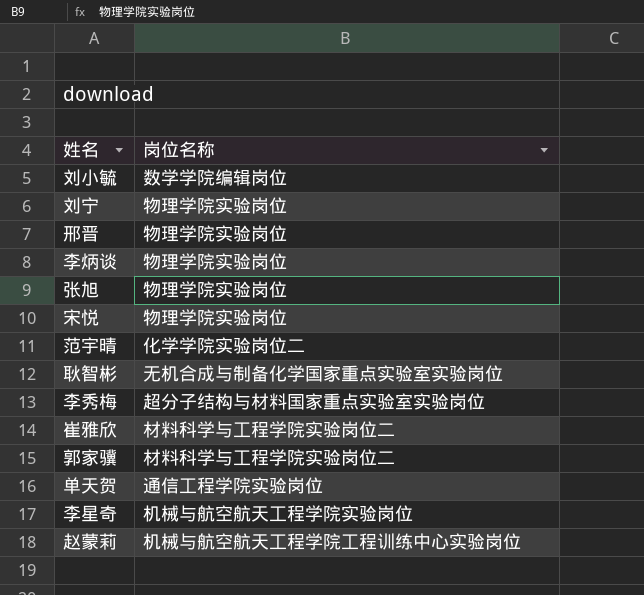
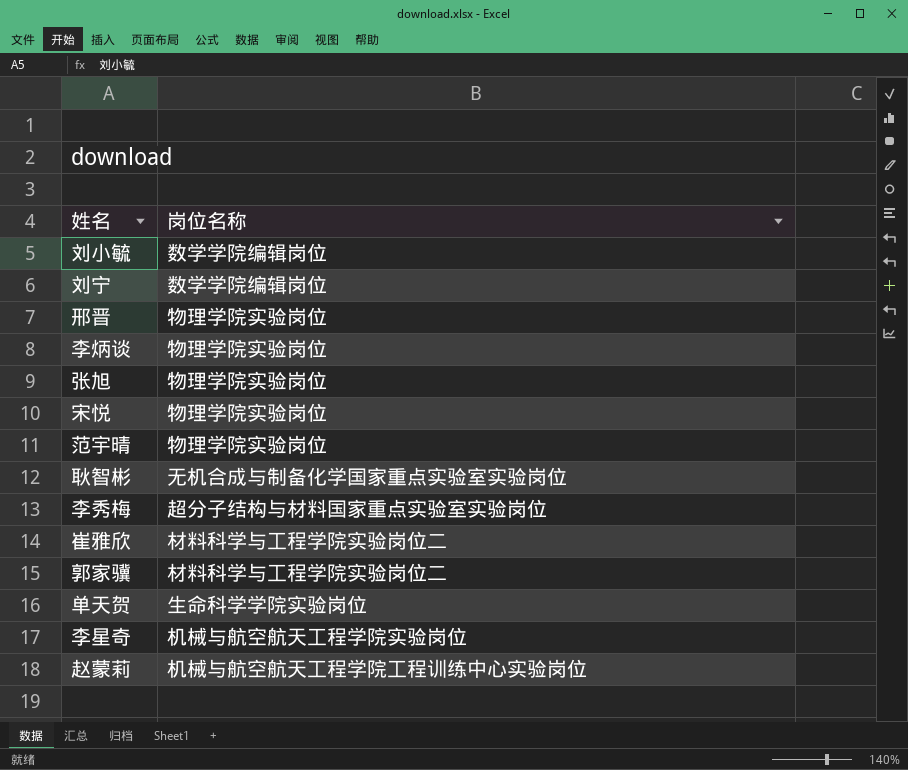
刘宁 | 岗位名称: 物理学院实验岗位 -> 数学学院编辑岗位
范宇晴 | 岗位名称: 化学学院实验岗位二 -> 物理学院实验岗位
单天贺 | 岗位名称: 通信工程学院实验岗位 -> 生命科学学院实验岗位

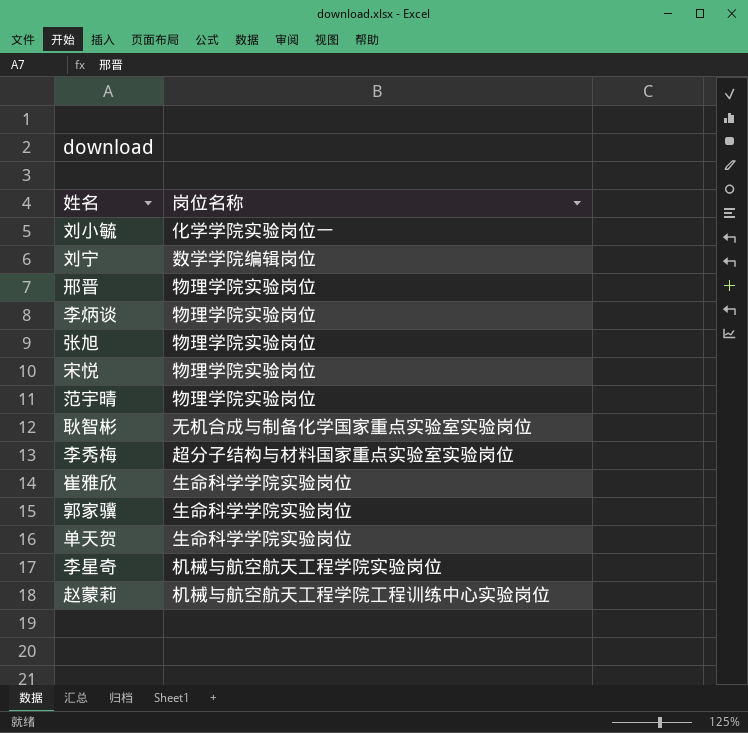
刘小毓 | 岗位名称: 数学学院编辑岗位 -> 化学学院实验岗位一
崔雅欣 | 岗位名称: 材料科学与工程学院实验岗位二 -> 生命科学学院实验岗位
郭家骥 | 岗位名称: 材料科学与工程学院实验岗位二 -> 生命科学学院实验岗位

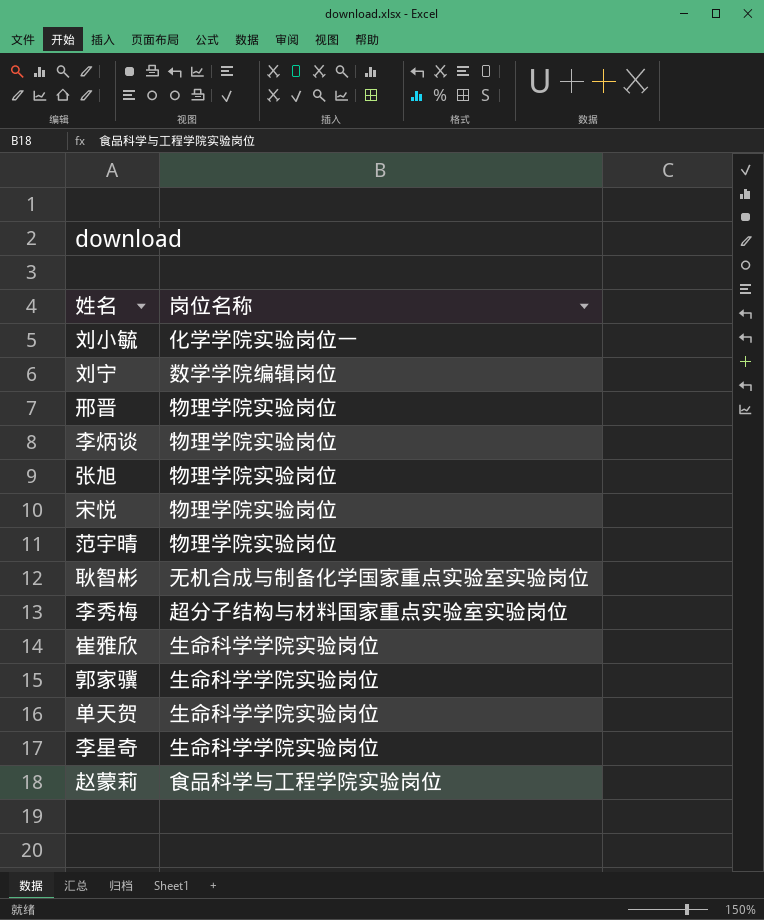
李星奇 | 岗位名称: 机械与航空航天工程学院实验岗位 -> 生命科学学院实验岗位
赵蒙莉 | 岗位名称: 机械与航空航天工程学院工程训练中心实验岗位 -> 食品科学与工程学院实验岗位

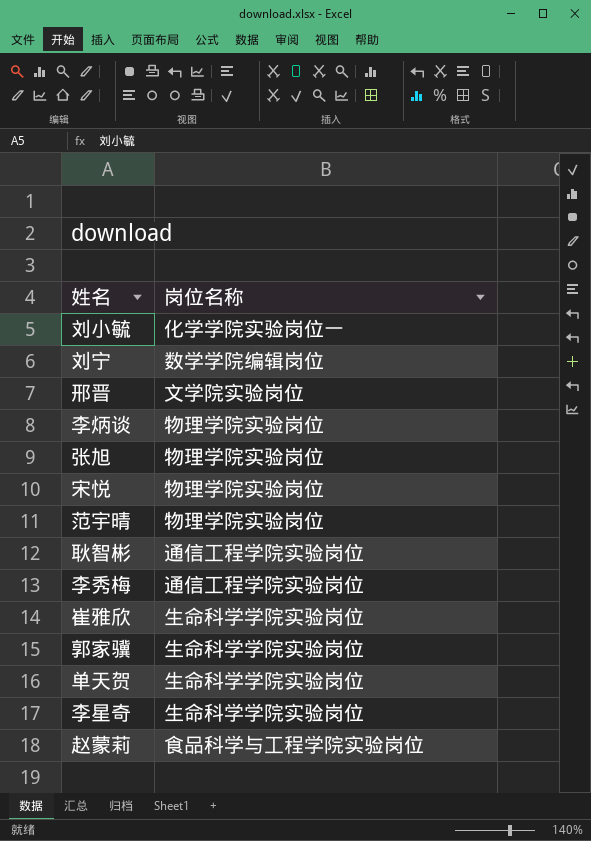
邢晋 | 岗位名称: 物理学院实验岗位 -> 文学院实验岗位
耿智彬 | 岗位名称: 无机合成与制备化学国家重点实验室实验岗位 -> 通信工程学院实验岗位
李秀梅 | 岗位名称: 超分子结构与材料国家重点实验室实验岗位 -> 通信工程学院实验岗位

